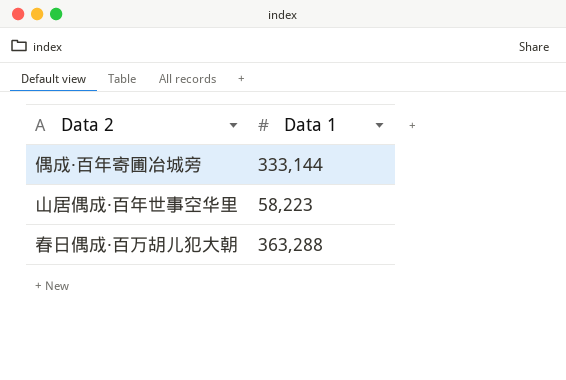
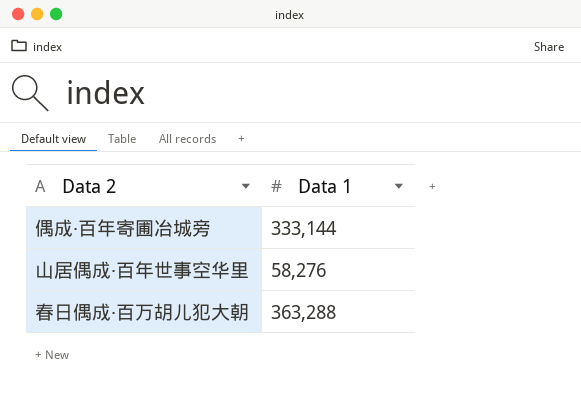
山居偶成·百年世事空华里 | Data 1: 58,223 -> 58,276

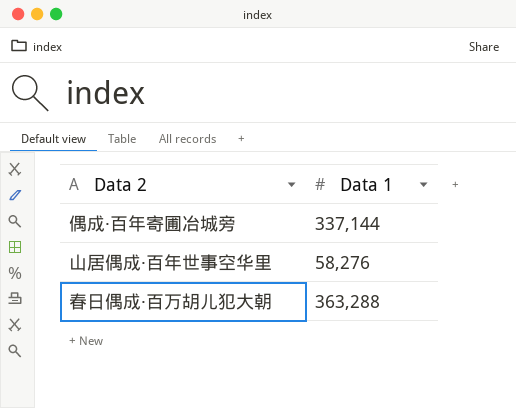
偶成·百年寄圃冶城旁 | Data 1: 333,144 -> 337,144

